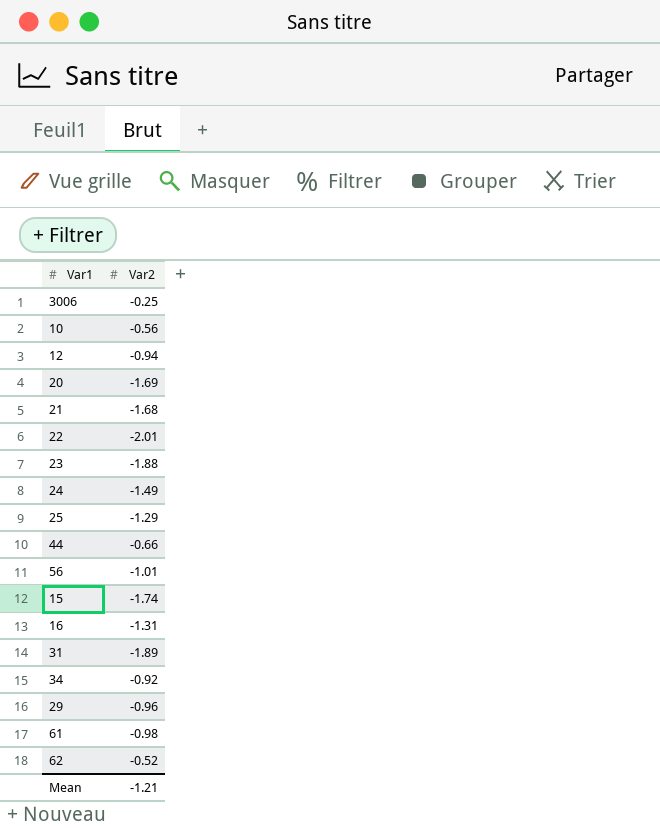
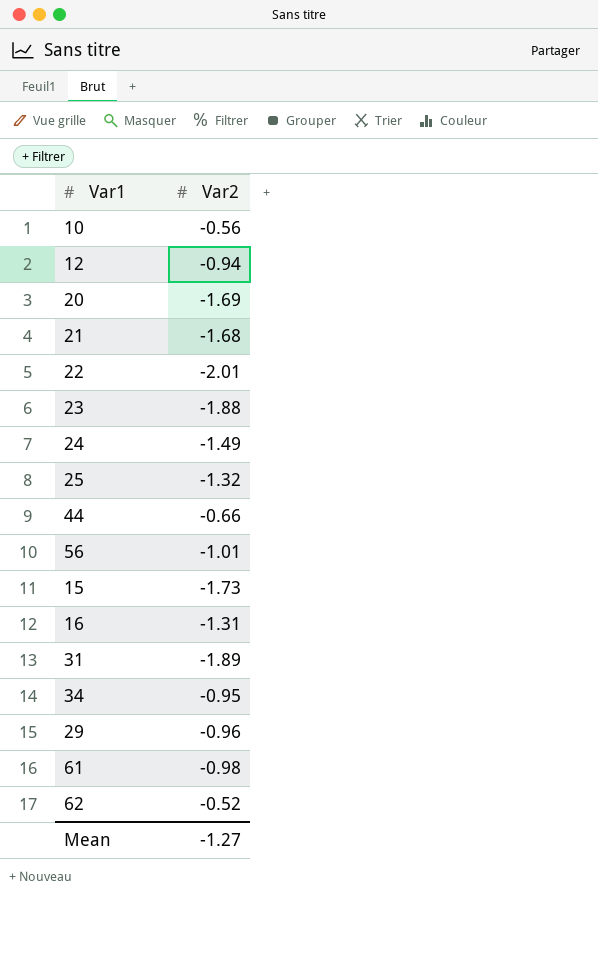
row 3006: -0.25 -> none
25 | Var2: -1.29 -> -1.32
15 | Var2: -1.74 -> -1.73
34 | Var2: -0.92 -> -0.95
Mean | Var2: -1.21 -> -1.27

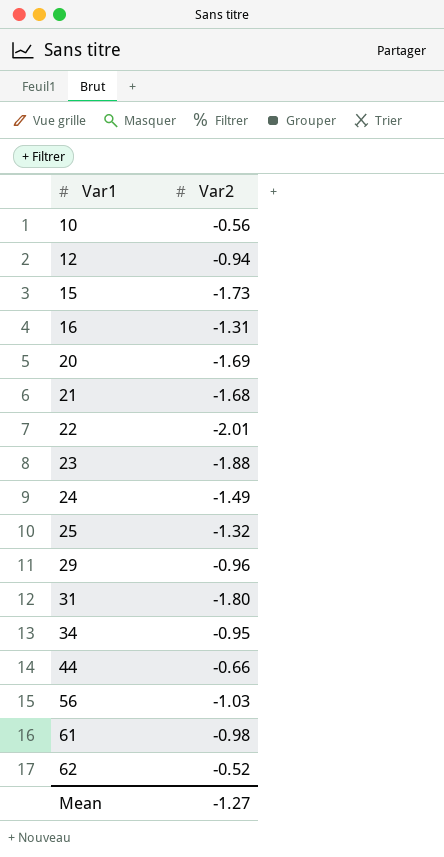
row order: none -> Var1 ascending
31 | Var2: -1.89 -> -1.80
56 | Var2: -1.01 -> -1.03

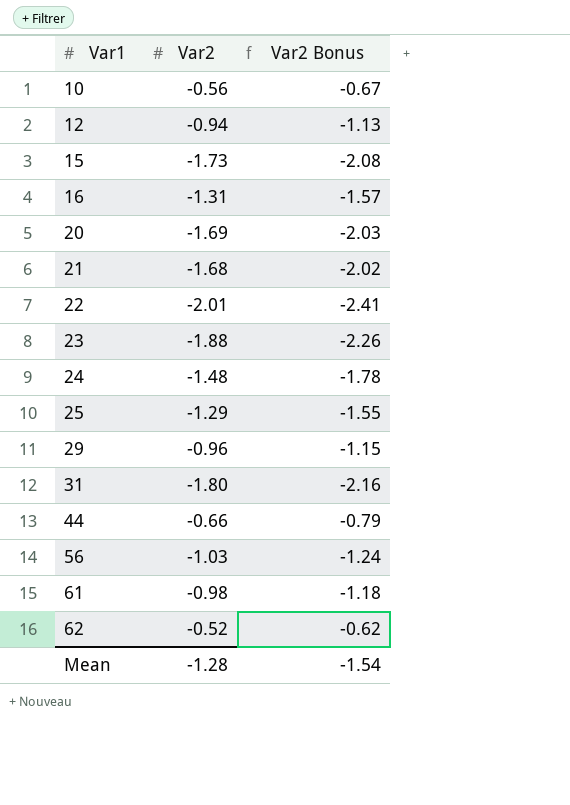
column Var2 Bonus | formula: none -> [Var2] * 1.2
row 34: -0.95 -> none
24 | Var2: -1.49 -> -1.48
25 | Var2: -1.32 -> -1.29
Mean | Var2: -1.27 -> -1.28

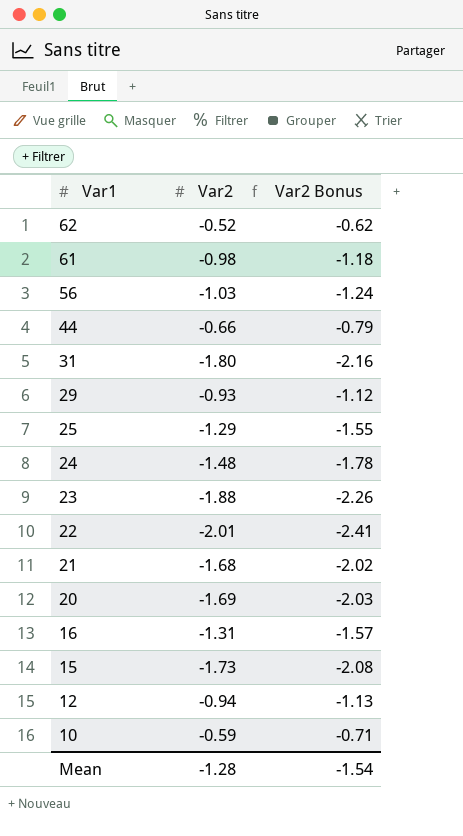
row order: Var1 ascending -> Var1 descending
29 | Var2: -0.96 -> -0.93
29 | Var2 Bonus: -1.15 -> -1.12
10 | Var2: -0.56 -> -0.59
10 | Var2 Bonus: -0.67 -> -0.71

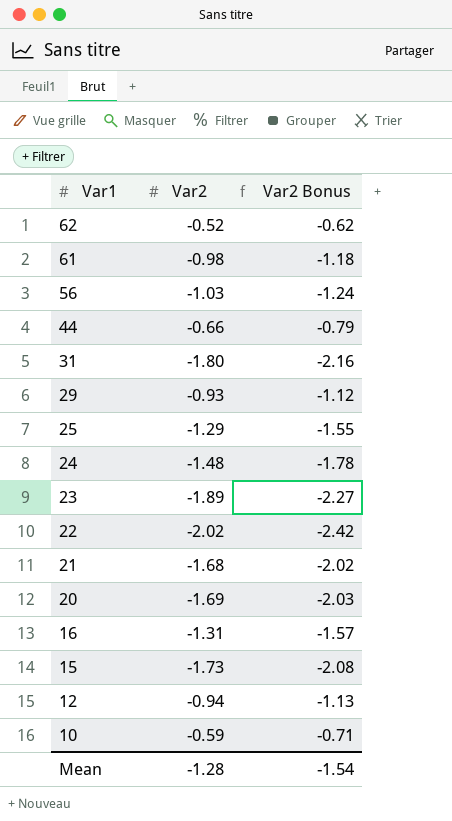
23 | Var2: -1.88 -> -1.89
23 | Var2 Bonus: -2.26 -> -2.27
22 | Var2: -2.01 -> -2.02
22 | Var2 Bonus: -2.41 -> -2.42

